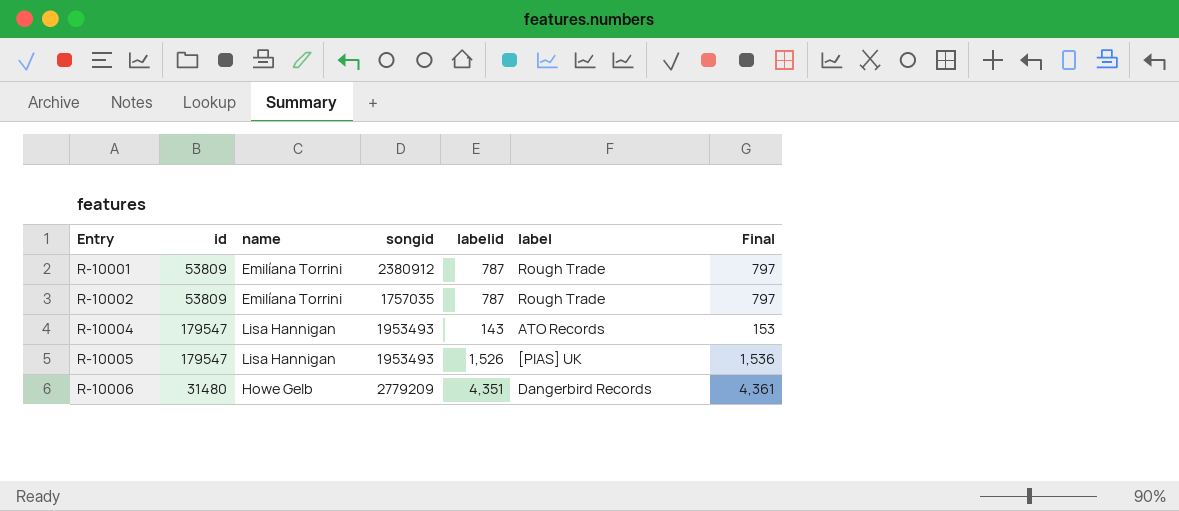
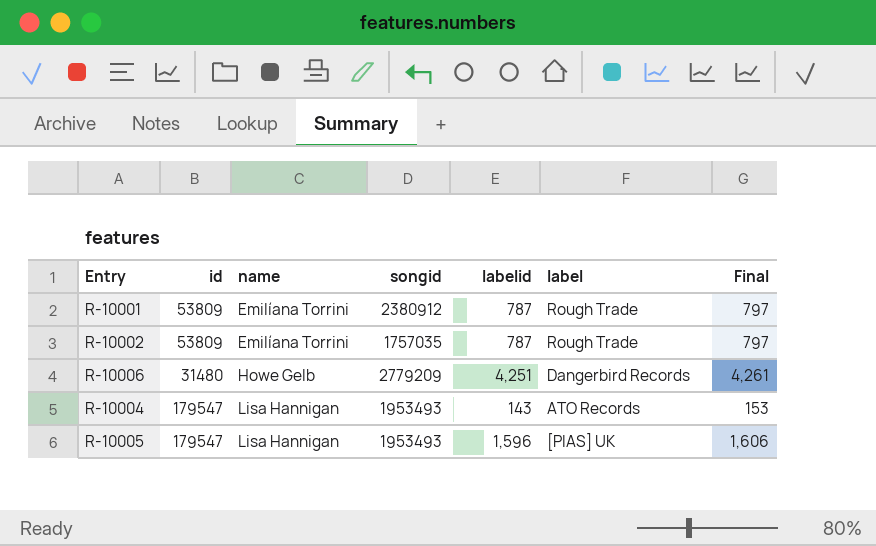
row order: Entry ascending -> name ascending
R-10006 | labelid: 4,351 -> 4,251
R-10006 | Final: 4,361 -> 4,261
R-10005 | labelid: 1,526 -> 1,596
R-10005 | Final: 1,536 -> 1,606

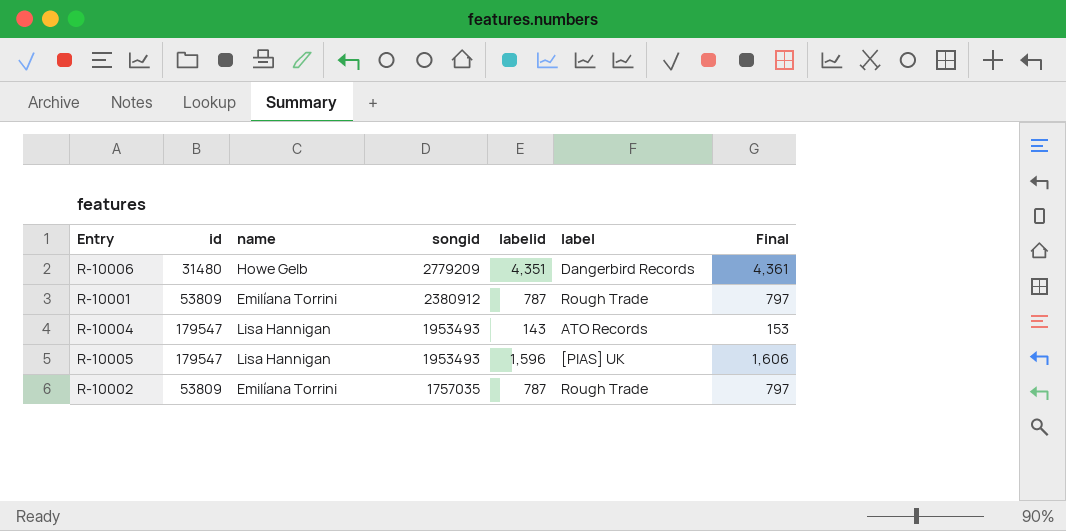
row order: name ascending -> songid descending
R-10006 | labelid: 4,251 -> 4,351
R-10006 | Final: 4,261 -> 4,361

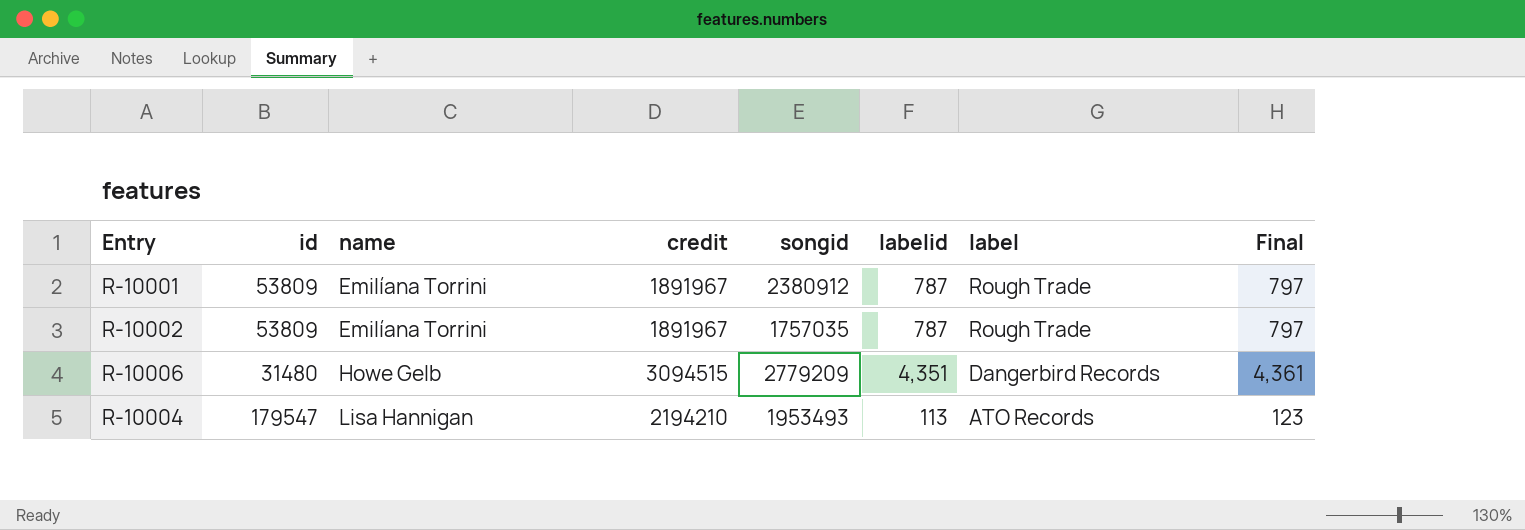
row order: songid descending -> name ascending
column credit | position: none -> 4
row R-10005: 179547 | Lisa Hannigan | 1953493 | 1,596 | [PIAS] UK | 1,606 -> none
R-10004 | labelid: 143 -> 113
R-10004 | Final: 153 -> 123

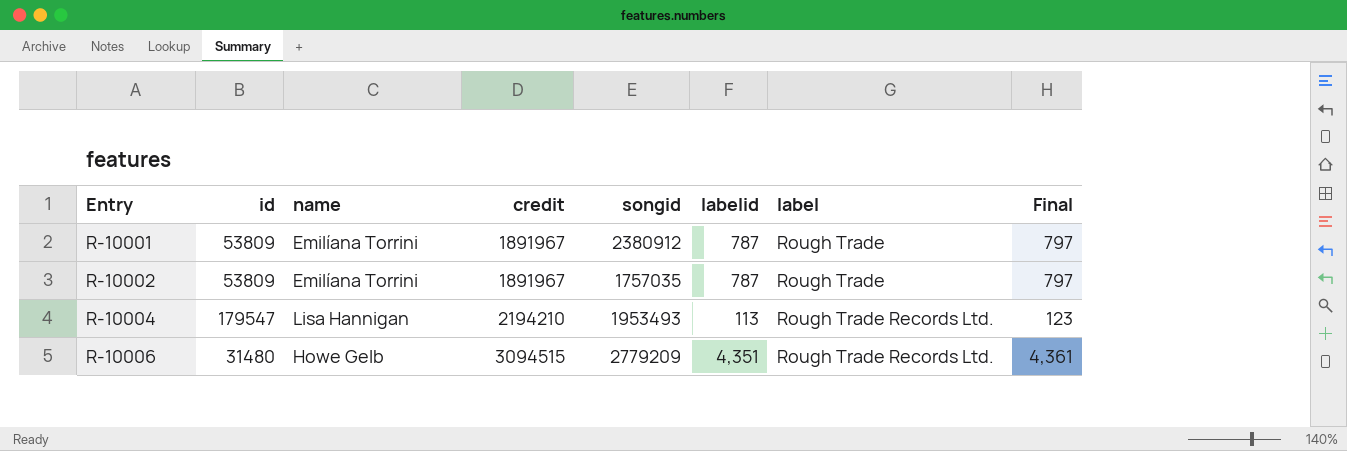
row order: name ascending -> Entry ascending
R-10004 | label: ATO Records -> Rough Trade Records Ltd.
R-10006 | label: Dangerbird Records -> Rough Trade Records Ltd.

